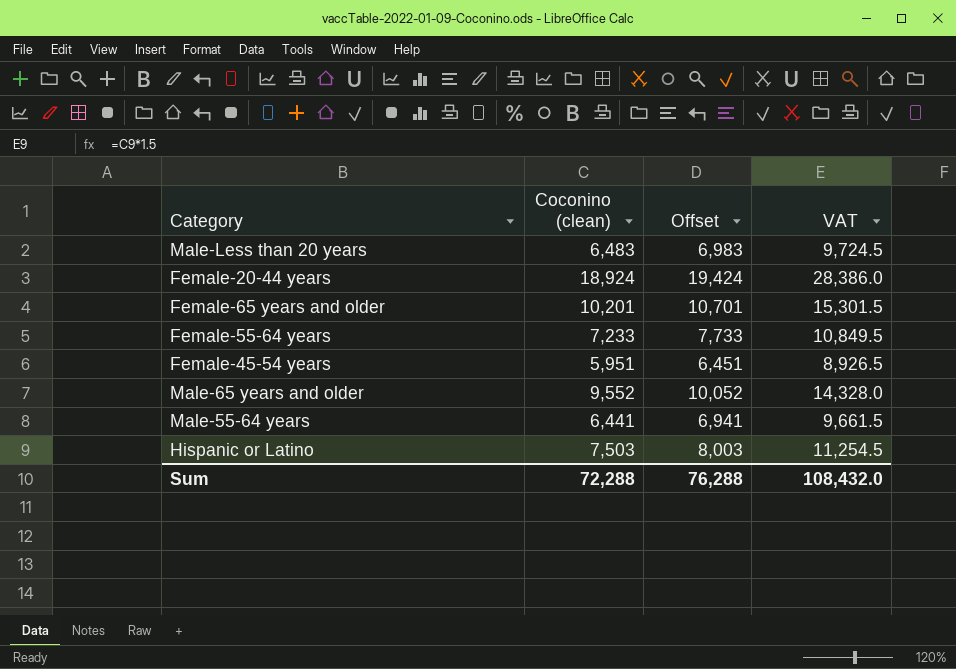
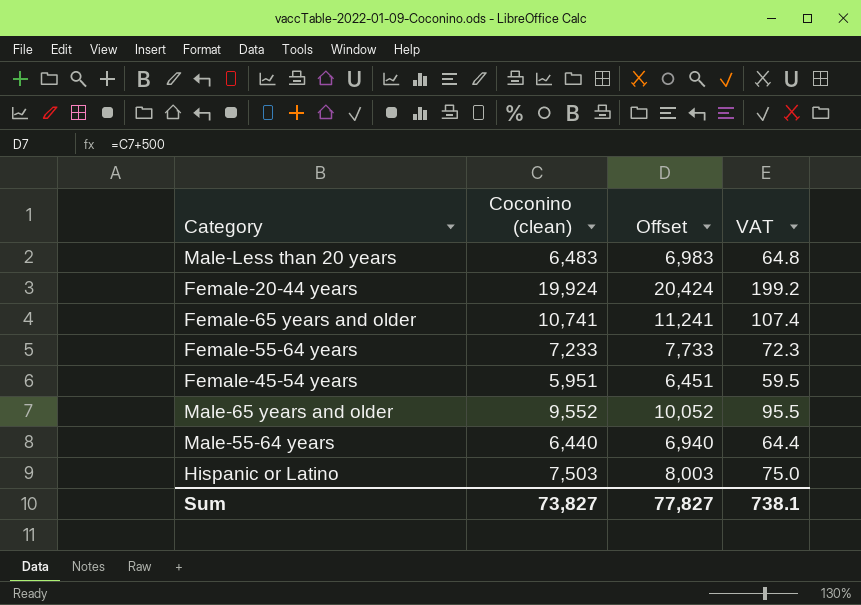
column VAT | formula: [Coconino (clean)] * 1.5 -> [Coconino (clean)] * 0.01
Female-20-44 years | Coconino (clean): 18,924 -> 19,924
Female-20-44 years | Offset: 19,424 -> 20,424
Female-65 years and older | Coconino (clean): 10,201 -> 10,741
Female-65 years and older | Offset: 10,701 -> 11,241
Male-55-64 years | Coconino (clean): 6,441 -> 6,440
Male-55-64 years | Offset: 6,941 -> 6,940
Sum | Coconino (clean): 72,288 -> 73,827
Sum | Offset: 76,288 -> 77,827
Sum | VAT: 108,432.0 -> 738.1

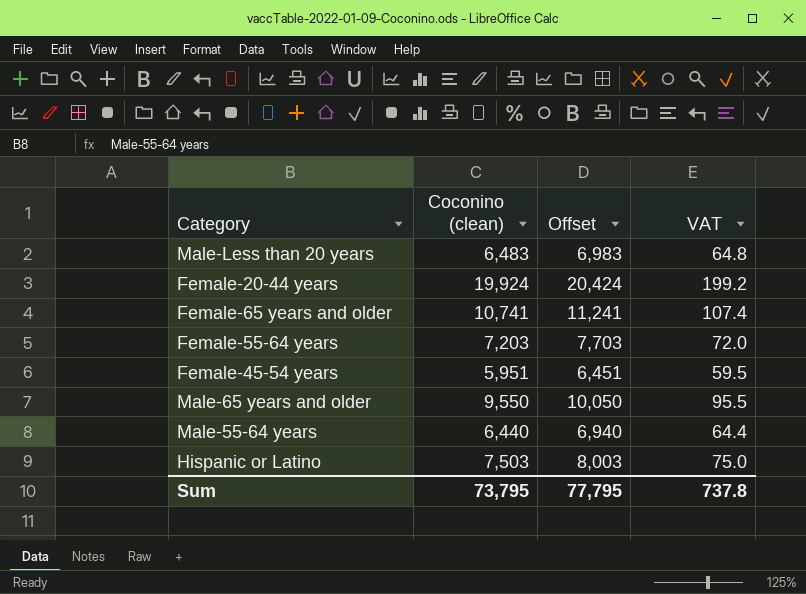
Female-55-64 years | Coconino (clean): 7,233 -> 7,203
Female-55-64 years | Offset: 7,733 -> 7,703
Female-55-64 years | VAT: 72.3 -> 72.0
Male-65 years and older | Coconino (clean): 9,552 -> 9,550
Male-65 years and older | Offset: 10,052 -> 10,050
Sum | Coconino (clean): 73,827 -> 73,795
Sum | Offset: 77,827 -> 77,795
Sum | VAT: 738.1 -> 737.8

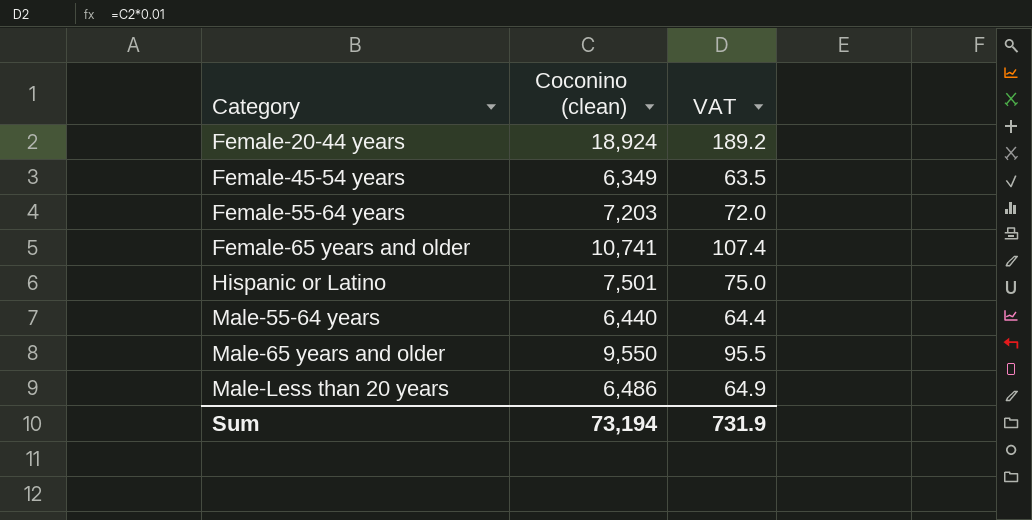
row order: none -> Category ascending
column Offset | formula: [Coconino (clean)] + 500 -> none
Female-20-44 years | Coconino (clean): 19,924 -> 18,924
Female-20-44 years | VAT: 199.2 -> 189.2
Female-45-54 years | Coconino (clean): 5,951 -> 6,349
Female-45-54 years | VAT: 59.5 -> 63.5
Hispanic or Latino | Coconino (clean): 7,503 -> 7,501
Male-Less than 20 years | Coconino (clean): 6,483 -> 6,486
Male-Less than 20 years | VAT: 64.8 -> 64.9
Sum | Coconino (clean): 73,795 -> 73,194
Sum | VAT: 737.8 -> 731.9

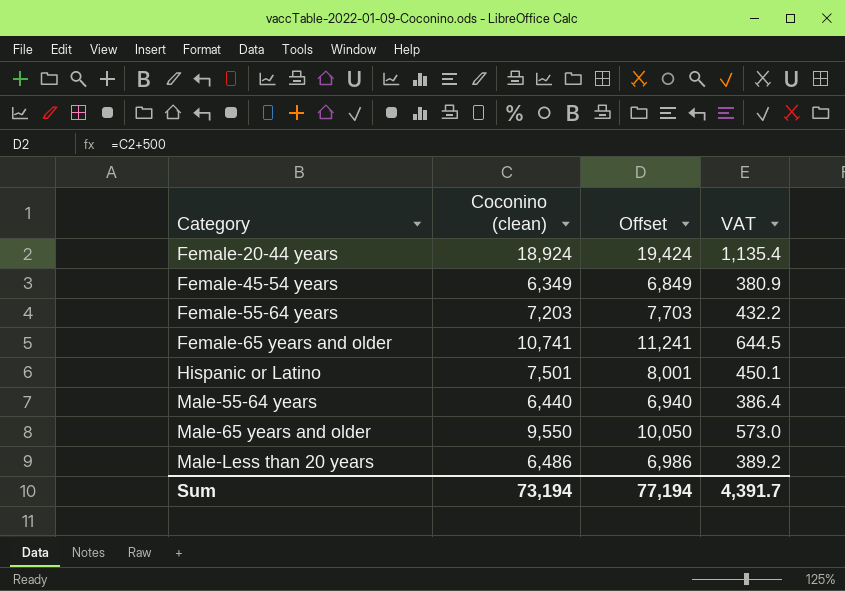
column Offset | formula: none -> [Coconino (clean)] + 500
column VAT | formula: [Coconino (clean)] * 0.01 -> [Coconino (clean)] * 0.06
Sum | VAT: 731.9 -> 4,391.7

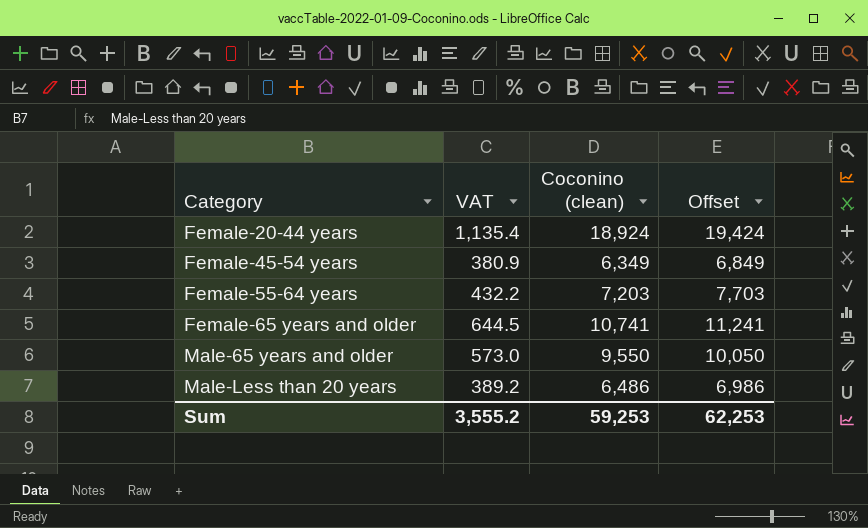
column VAT | position: 4 -> 2
row Hispanic or Latino: 7,501 | 8,001 | 450.1 -> none
row Male-55-64 years: 6,440 | 6,940 | 386.4 -> none
Sum | VAT: 4,391.7 -> 3,555.2
Sum | Coconino (clean): 73,194 -> 59,253
Sum | Offset: 77,194 -> 62,253

